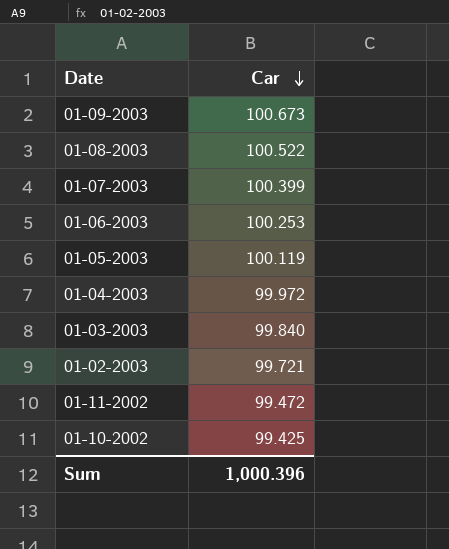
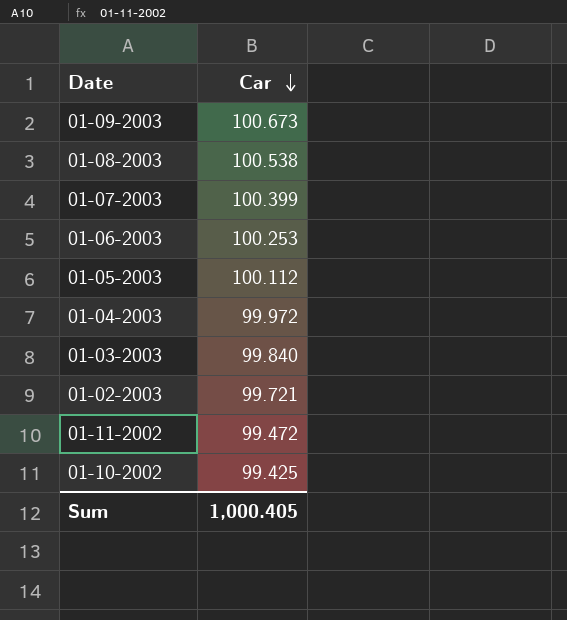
01-08-2003 | Car: 100.522 -> 100.538
01-05-2003 | Car: 100.119 -> 100.112
Sum | Car: 1,000.396 -> 1,000.405

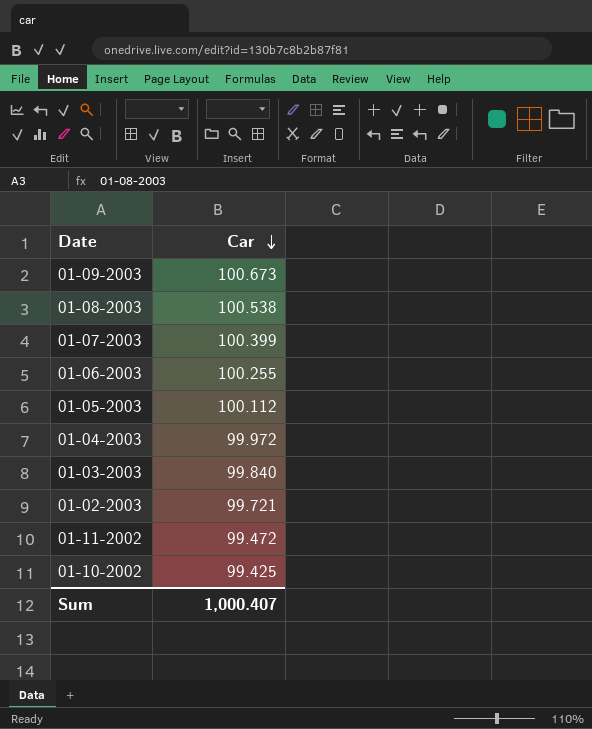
01-06-2003 | Car: 100.253 -> 100.255
Sum | Car: 1,000.405 -> 1,000.407

